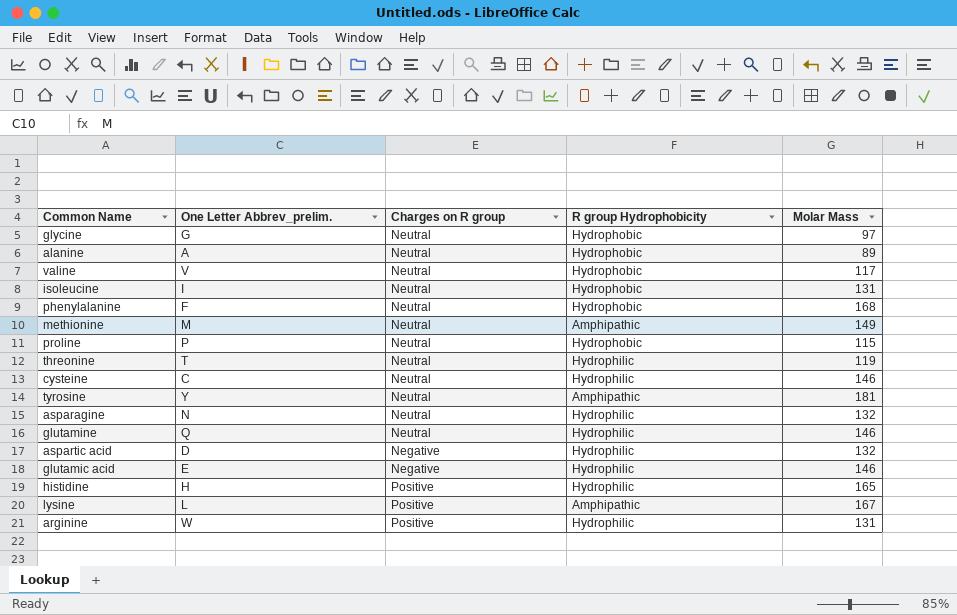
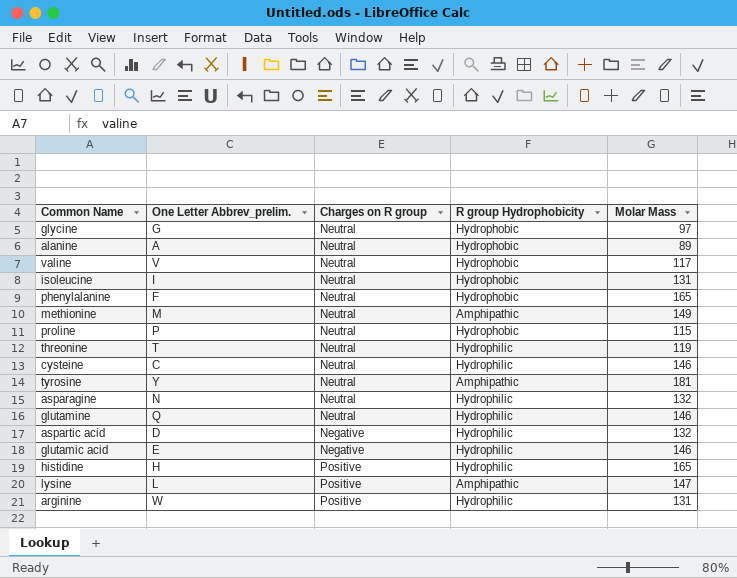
phenylalanine | Molar Mass: 168 -> 165
lysine | Molar Mass: 167 -> 147

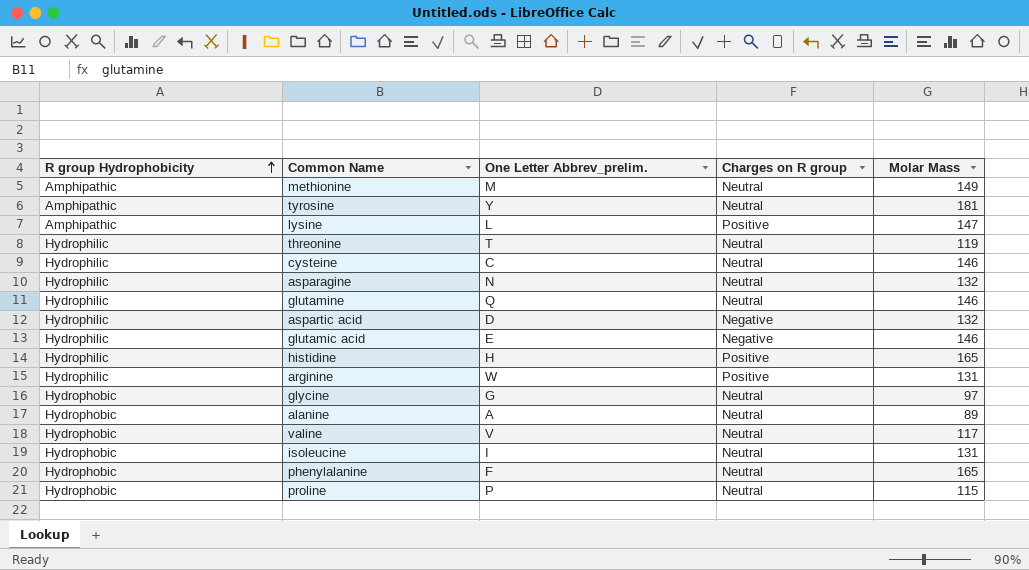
row order: none -> R group Hydrophobicity ascending
column R group Hydrophobicity | position: 4 -> 1

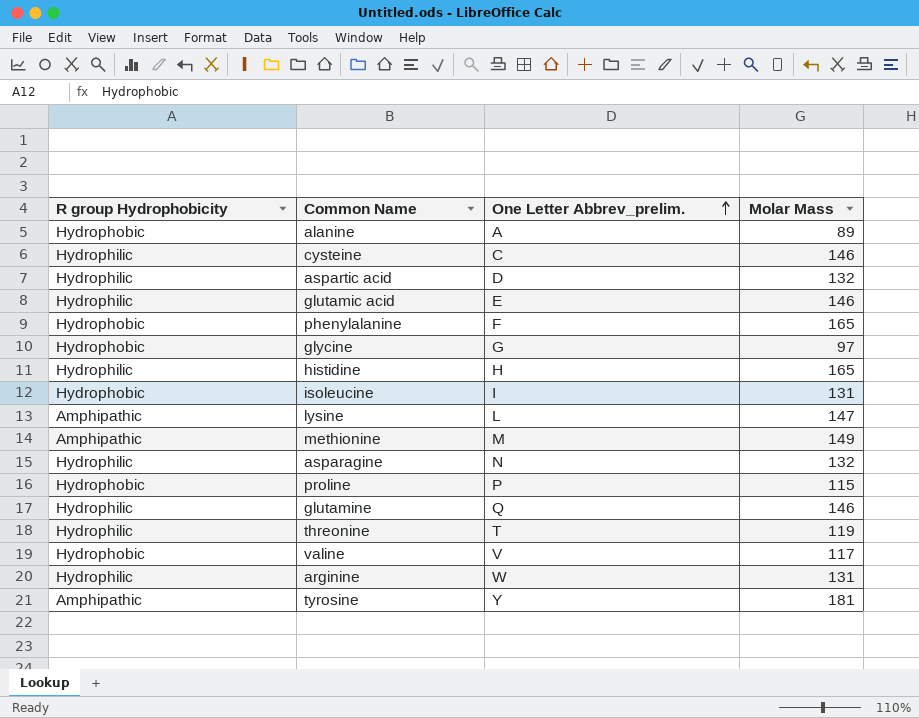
row order: R group Hydrophobicity ascending -> One Letter Abbrev_prelim. ascending
column Charges on R group | position: 4 -> none

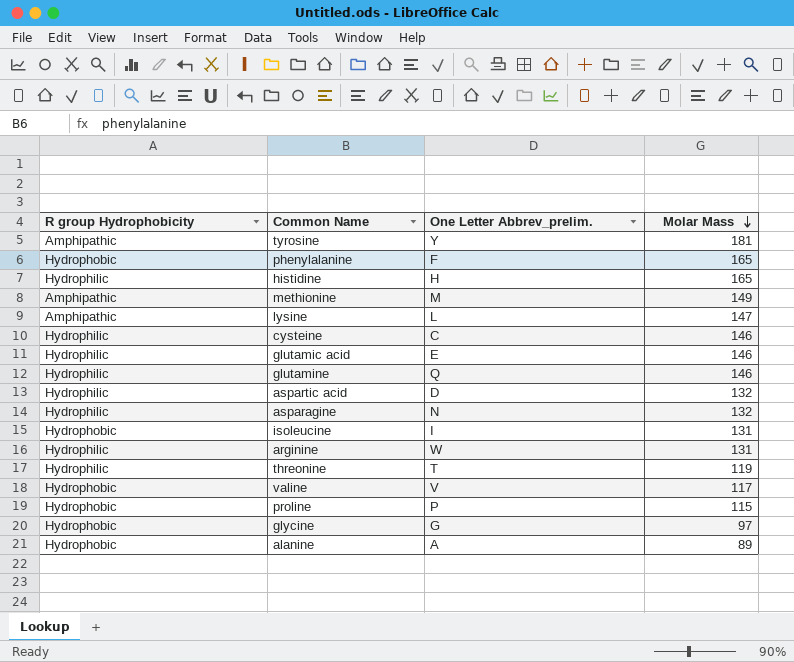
row order: One Letter Abbrev_prelim. ascending -> Molar Mass descending

